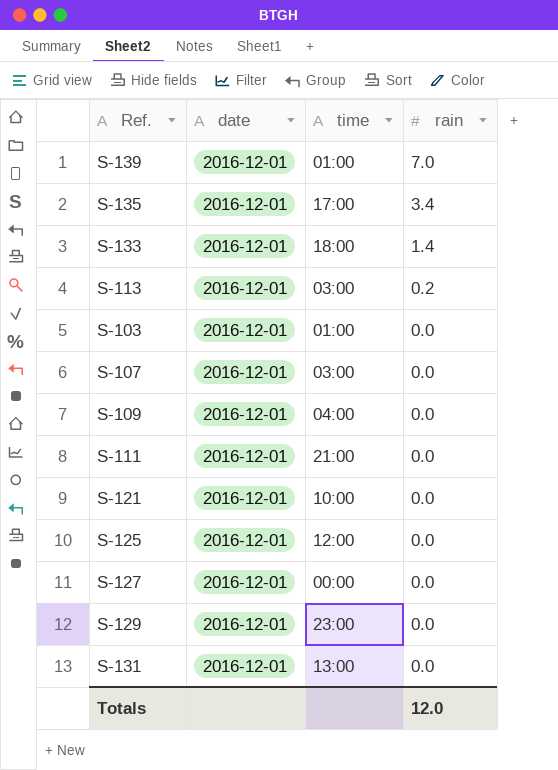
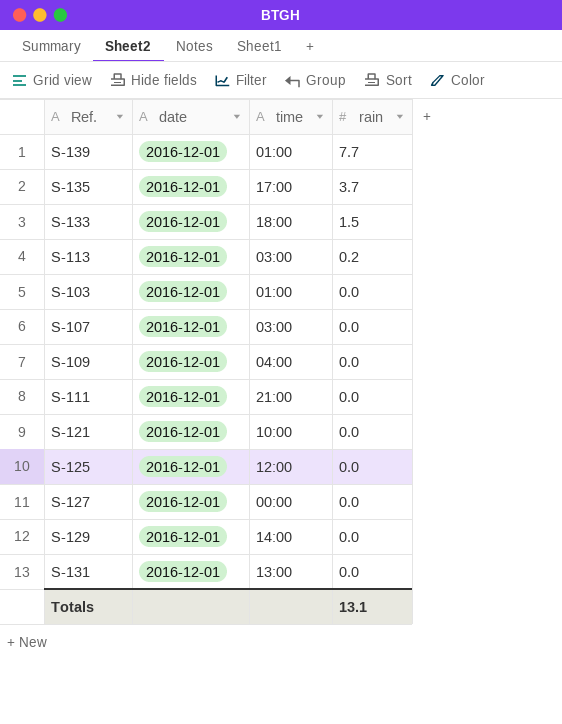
S-139 | rain: 7.0 -> 7.7
S-135 | rain: 3.4 -> 3.7
S-133 | rain: 1.4 -> 1.5
S-129 | time: 23:00 -> 14:00
Totals | rain: 12.0 -> 13.1

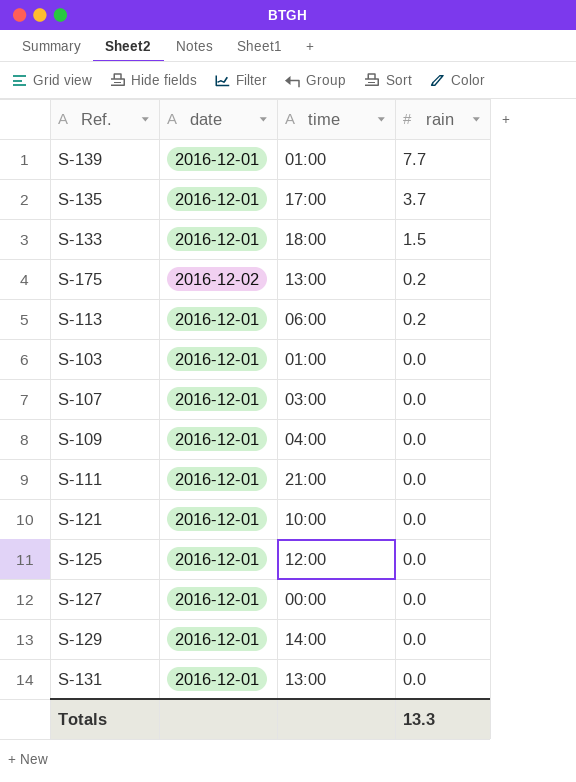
row S-175: none -> 2016-12-02 | 13:00 | 0.2
S-113 | time: 03:00 -> 06:00
Totals | rain: 13.1 -> 13.3

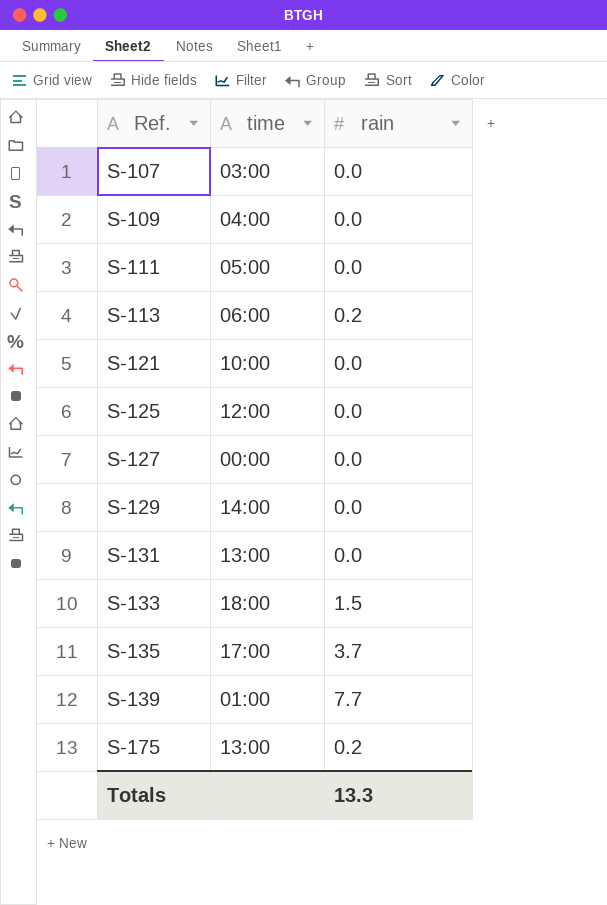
row order: rain descending -> Ref. ascending
column date | position: 2 -> none
row S-103: 2016-12-01 | 01:00 | 0.0 -> none
S-111 | time: 21:00 -> 05:00

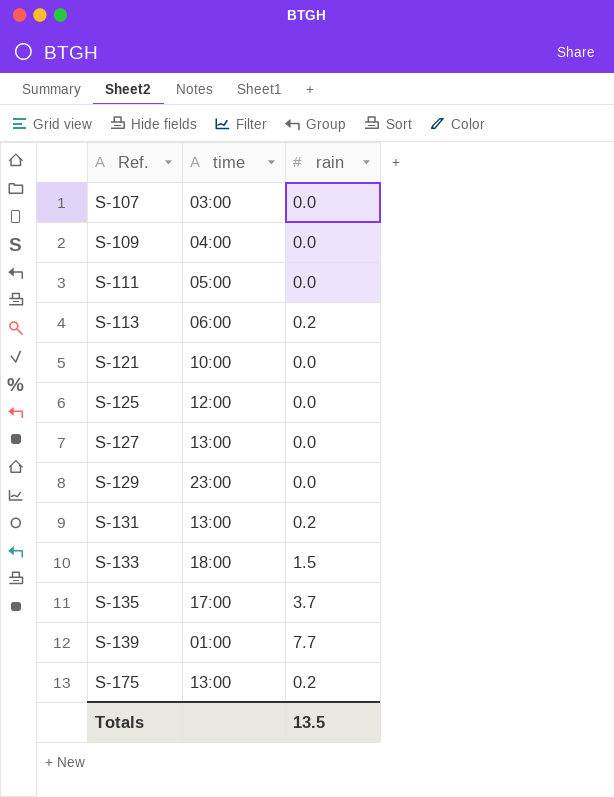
S-127 | time: 00:00 -> 13:00
S-129 | time: 14:00 -> 23:00
S-131 | rain: 0.0 -> 0.2
Totals | rain: 13.3 -> 13.5

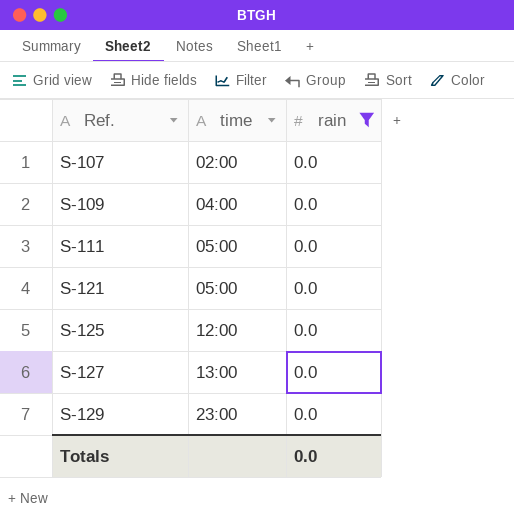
filter: none -> rain = 0.0
S-107 | time: 03:00 -> 02:00
S-121 | time: 10:00 -> 05:00
Totals | rain: 13.5 -> 0.0

